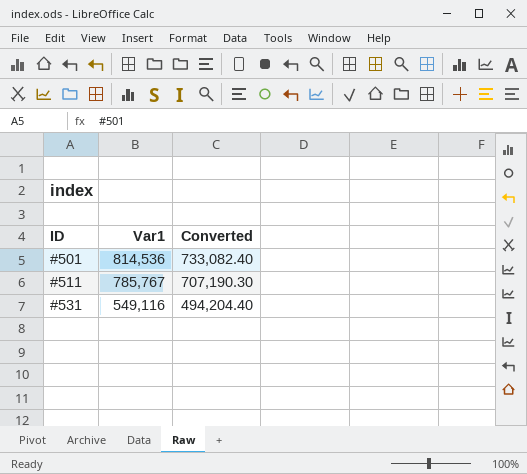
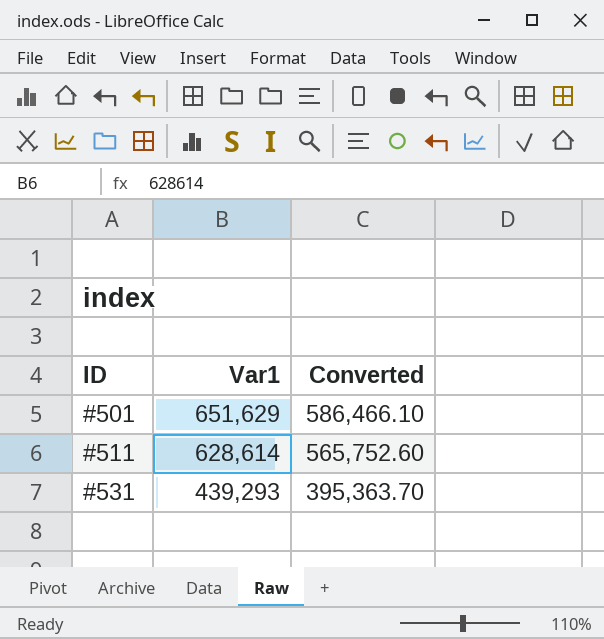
#501 | Var1: 814,536 -> 651,629
#501 | Converted: 733,082.40 -> 586,466.10
#511 | Var1: 785,767 -> 628,614
#511 | Converted: 707,190.30 -> 565,752.60
#531 | Var1: 549,116 -> 439,293
#531 | Converted: 494,204.40 -> 395,363.70

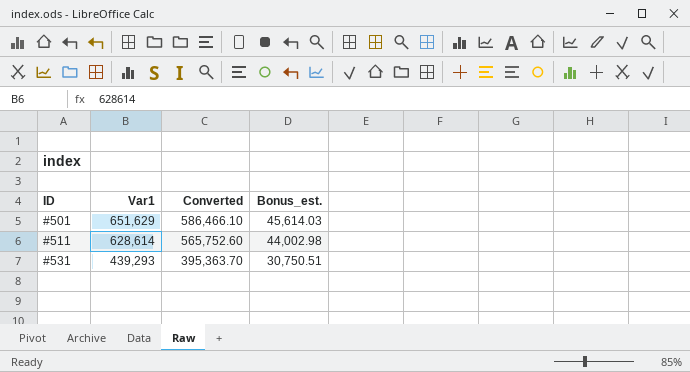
column Bonus_est. | formula: none -> [Var1] * 0.07

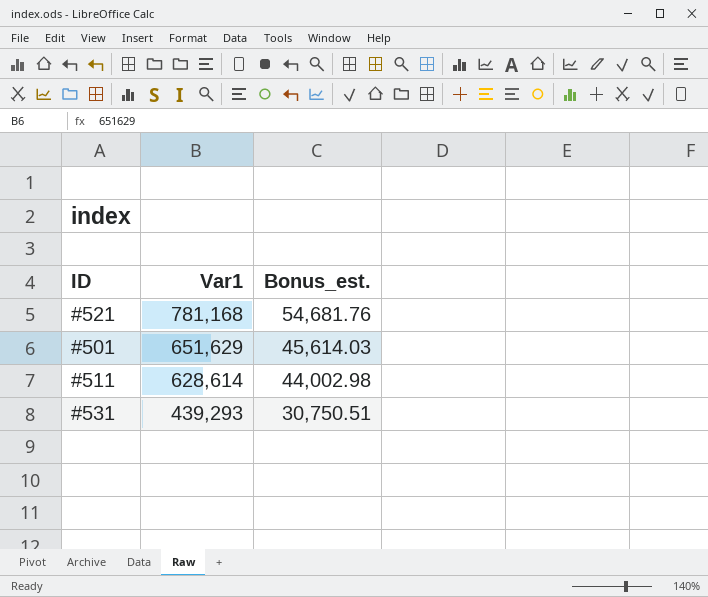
column Converted | formula: [Var1] * 0.9 -> none
row #521: none -> 781,168 | 54,681.76

